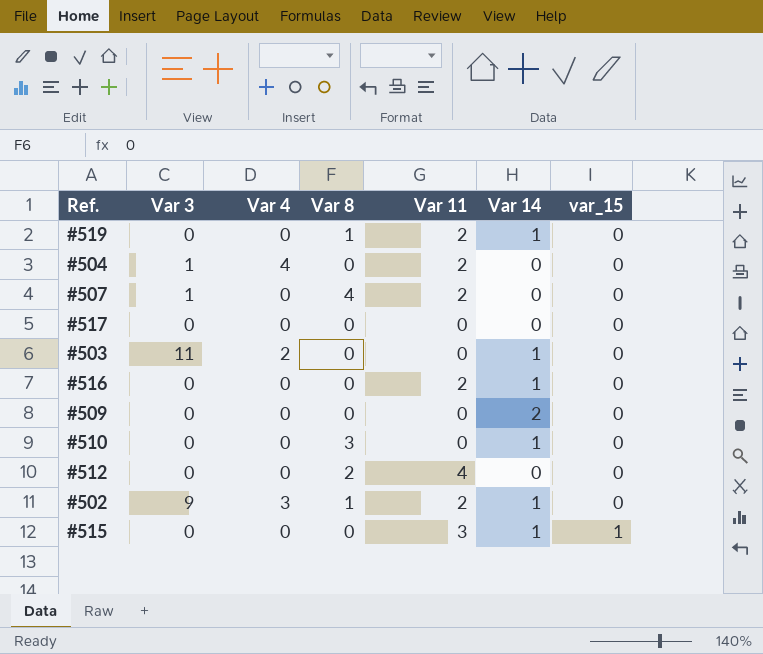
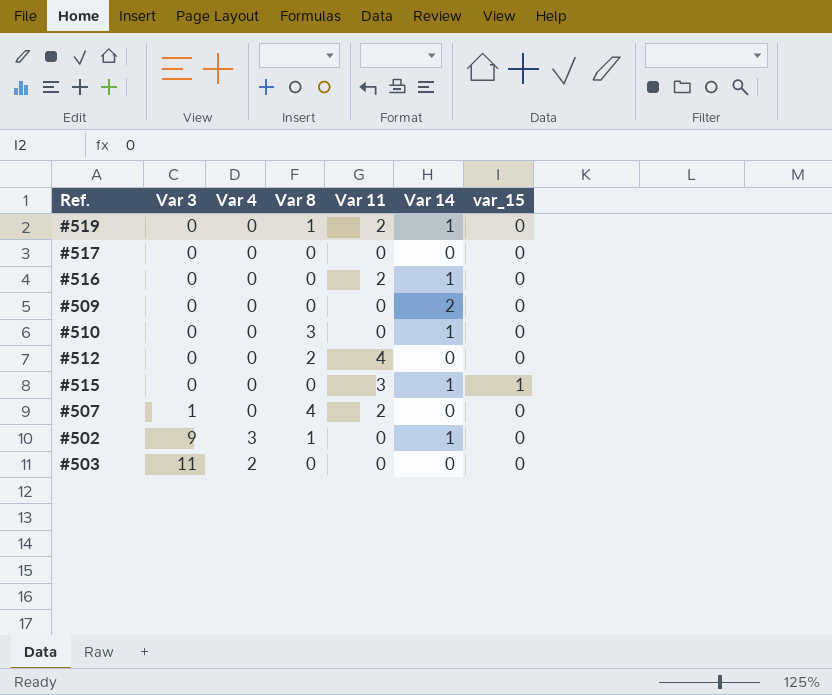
row order: var_15 ascending -> Var 3 ascending
row #504: 1 | 4 | 0 | 2 | 0 | 0 -> none
#502 | Var 11: 2 -> 0
#503 | Var 14: 1 -> 0

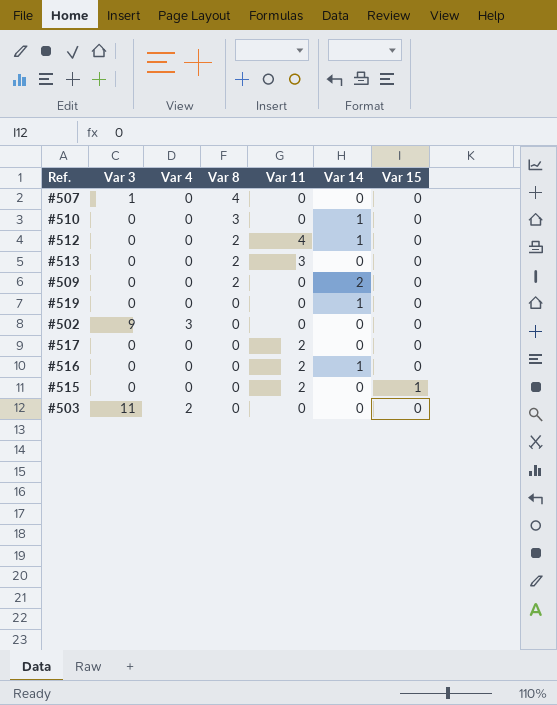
row order: Var 3 ascending -> Var 8 descending
column name: var_15 -> Var 15
#507 | Var 11: 2 -> 0
#512 | Var 14: 0 -> 1
row #513: none -> 0 | 0 | 2 | 3 | 0 | 0
#509 | Var 8: 0 -> 2
#519 | Var 8: 1 -> 0
#519 | Var 11: 2 -> 0
#502 | Var 8: 1 -> 0
#502 | Var 14: 1 -> 0
#517 | Var 11: 0 -> 2
#515 | Var 11: 3 -> 2
#515 | Var 14: 1 -> 0

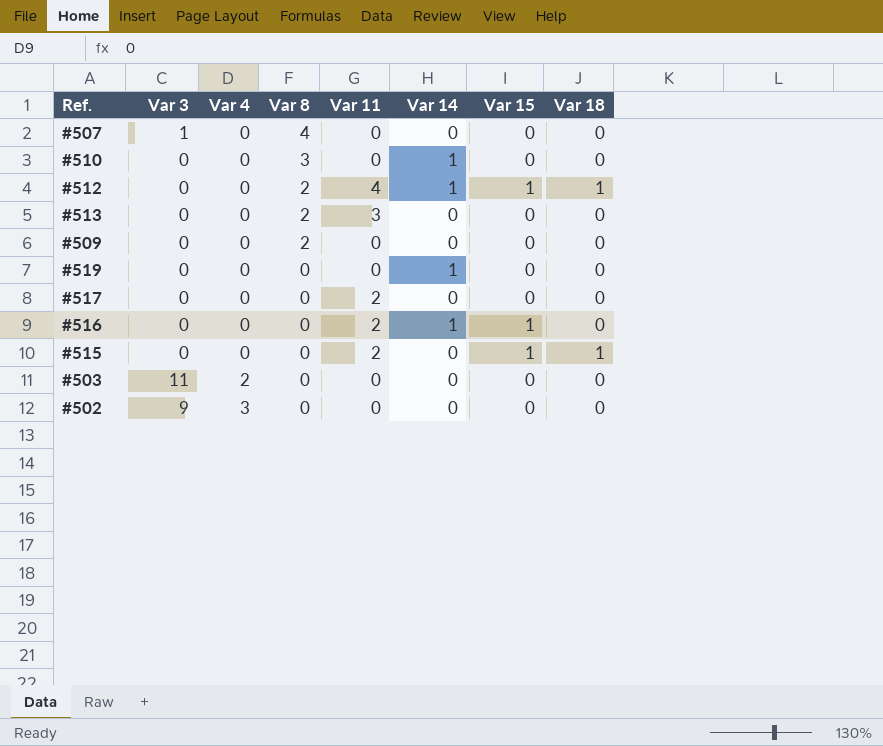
row order: Var 8 descending -> Var 4 ascending
column Var 18 | position: none -> 8
#512 | Var 15: 0 -> 1
#509 | Var 14: 2 -> 0
#516 | Var 15: 0 -> 1

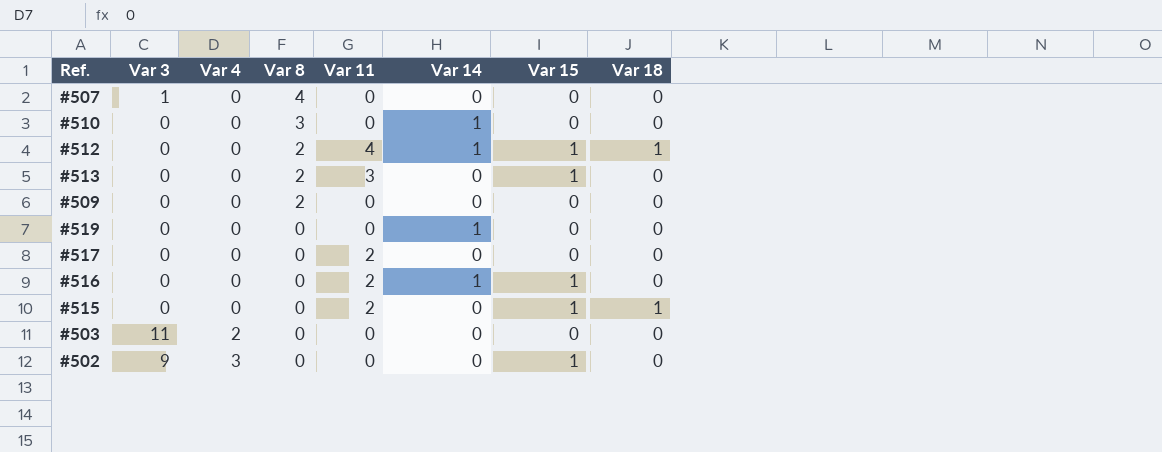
#513 | Var 15: 0 -> 1
#502 | Var 15: 0 -> 1

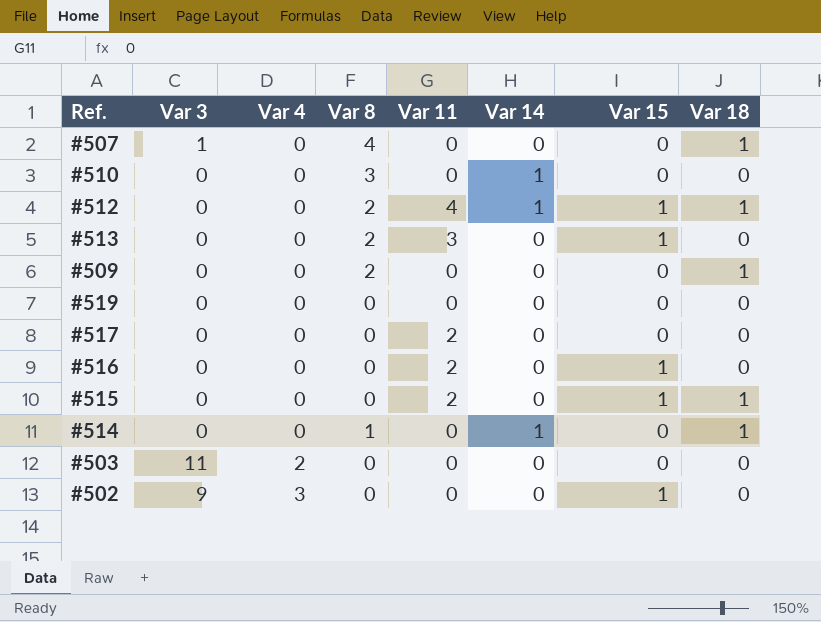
#507 | Var 18: 0 -> 1
#509 | Var 18: 0 -> 1
#519 | Var 14: 1 -> 0
#516 | Var 14: 1 -> 0
row #514: none -> 0 | 0 | 1 | 0 | 1 | 0 | 1

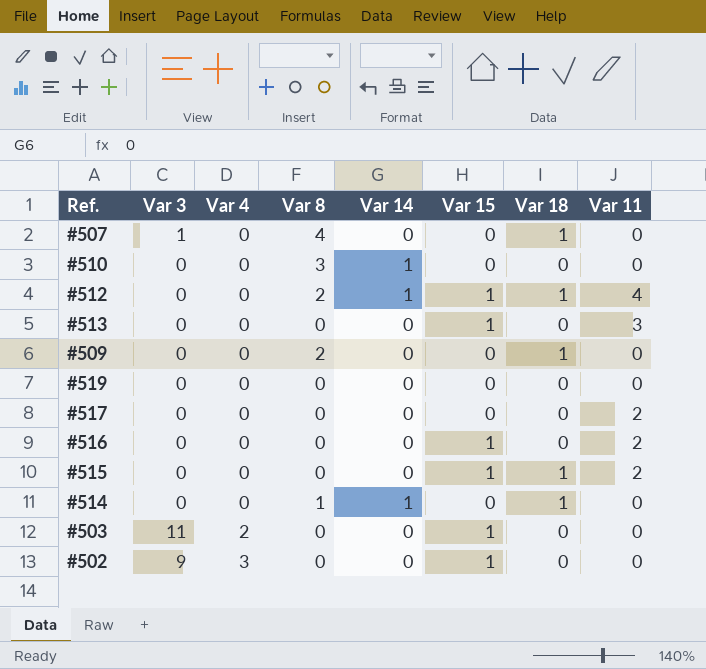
column Var 11 | position: 5 -> 8
#513 | Var 8: 2 -> 0
#503 | Var 15: 0 -> 1

